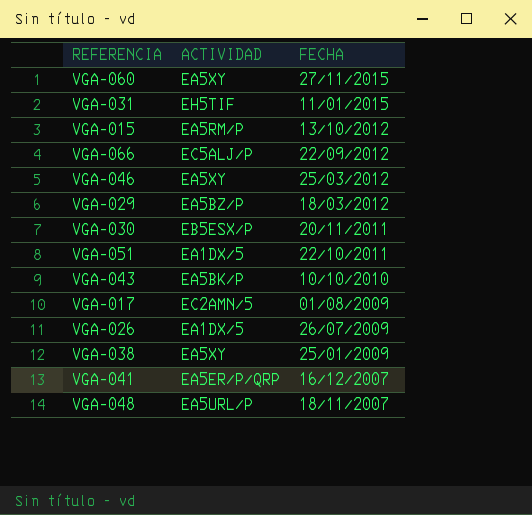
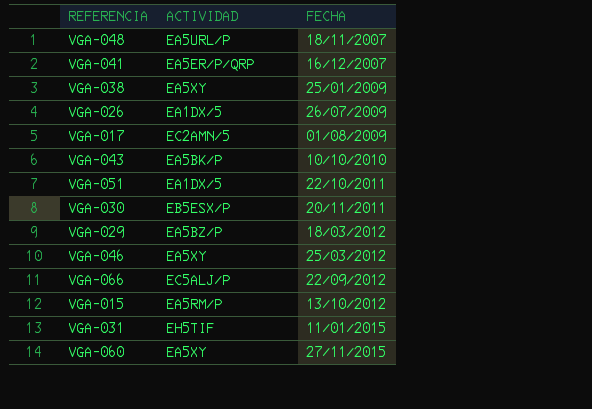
row order: FECHA descending -> FECHA ascending

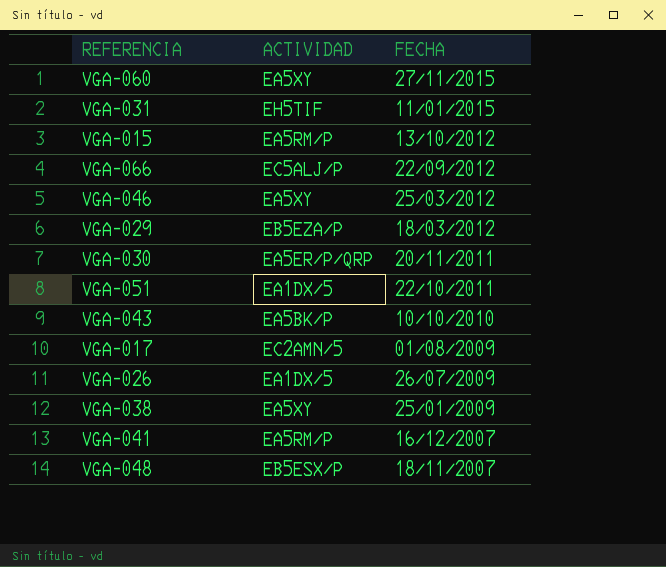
row order: FECHA ascending -> FECHA descending
VGA-029 | ACTIVIDAD: EA5BZ/P -> EB5EZA/P
VGA-030 | ACTIVIDAD: EB5ESX/P -> EA5ER/P/QRP
VGA-041 | ACTIVIDAD: EA5ER/P/QRP -> EA5RM/P
VGA-048 | ACTIVIDAD: EA5URL/P -> EB5ESX/P

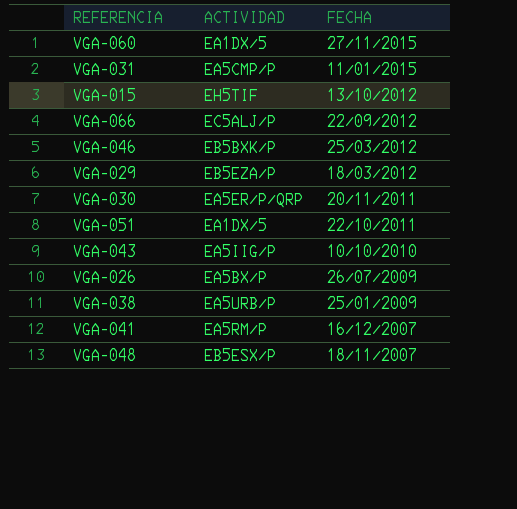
row VGA-017: EC2AMN/5 | 01/08/2009 -> none
VGA-060 | ACTIVIDAD: EA5XY -> EA1DX/5
VGA-031 | ACTIVIDAD: EH5TIF -> EA5CMP/P
VGA-015 | ACTIVIDAD: EA5RM/P -> EH5TIF
VGA-046 | ACTIVIDAD: EA5XY -> EB5BXK/P
VGA-043 | ACTIVIDAD: EA5BK/P -> EA5IIG/P
VGA-026 | ACTIVIDAD: EA1DX/5 -> EA5BX/P
VGA-038 | ACTIVIDAD: EA5XY -> EA5URB/P

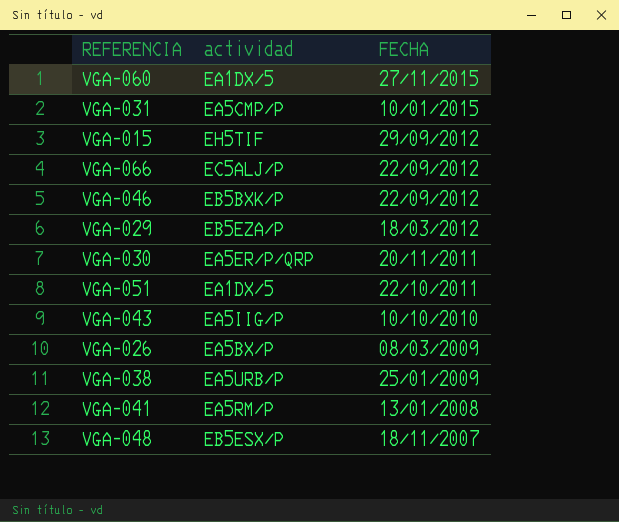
column name: ACTIVIDAD -> actividad
VGA-031 | FECHA: 11/01/2015 -> 10/01/2015
VGA-015 | FECHA: 13/10/2012 -> 29/09/2012
VGA-046 | FECHA: 25/03/2012 -> 22/09/2012
VGA-026 | FECHA: 26/07/2009 -> 08/03/2009
VGA-041 | FECHA: 16/12/2007 -> 13/01/2008

